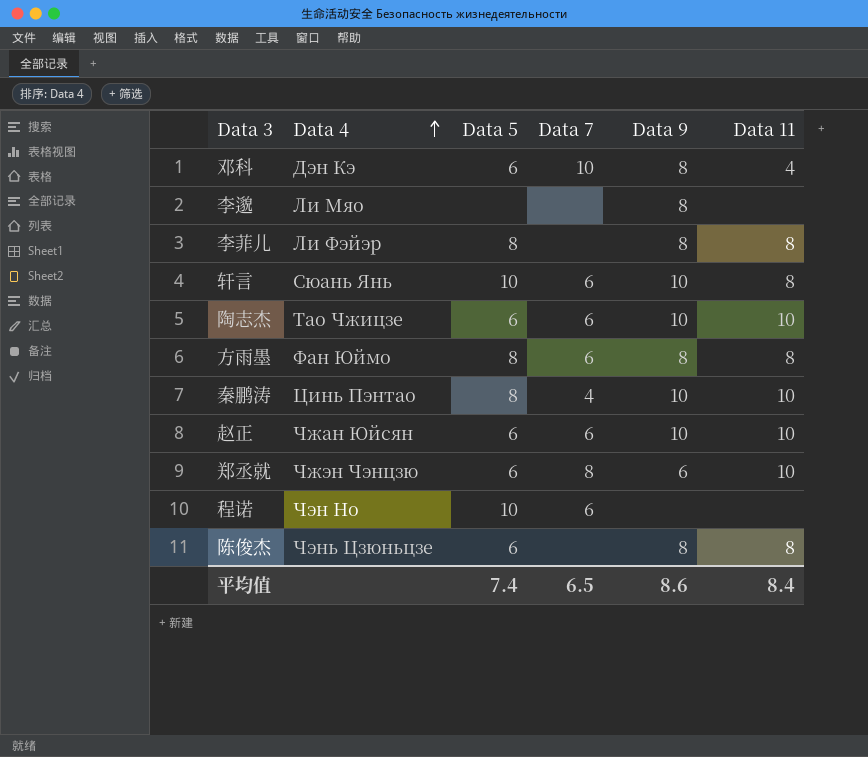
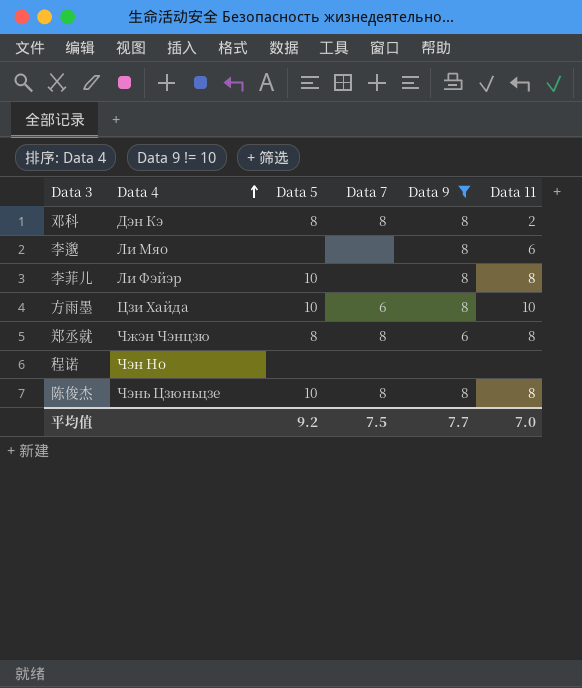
filter: none -> Data 9 != 10
邓科 | Data 5: 6 -> 8
邓科 | Data 7: 10 -> 8
邓科 | Data 11: 4 -> 2
李邈 | Data 11: none -> 6
李菲儿 | Data 5: 8 -> 10
方雨墨 | Data 4: Фан Юймо -> Цзи Хайда
方雨墨 | Data 5: 8 -> 10
方雨墨 | Data 11: 8 -> 10
郑丞就 | Data 5: 6 -> 8
郑丞就 | Data 11: 10 -> 8
程诺 | Data 5: 10 -> none
程诺 | Data 7: 6 -> none
陈俊杰 | Data 5: 6 -> 10
陈俊杰 | Data 7: none -> 8
平均值 | Data 5: 7.4 -> 9.2
平均值 | Data 7: 6.5 -> 7.5
平均值 | Data 9: 8.6 -> 7.7
平均值 | Data 11: 8.4 -> 7.0

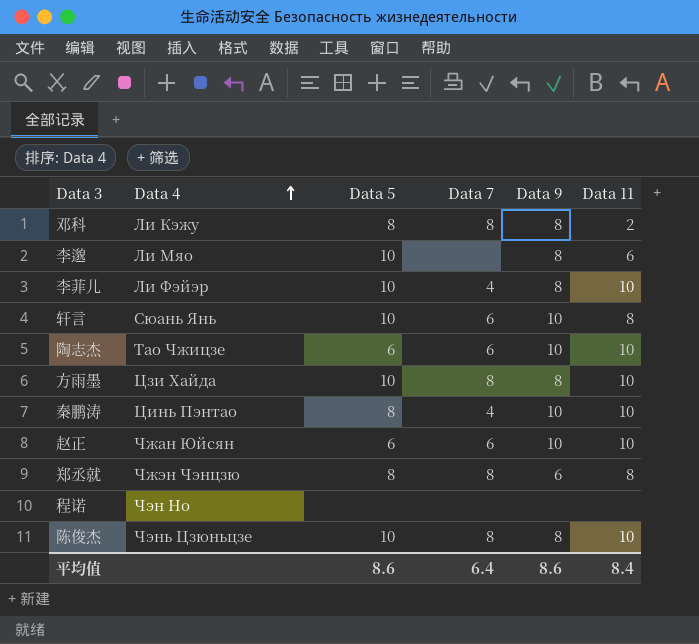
filter: Data 9 != 10 -> none
邓科 | Data 4: Дэн Кэ -> Ли Кэжу
李邈 | Data 5: none -> 10
李菲儿 | Data 7: none -> 4
李菲儿 | Data 11: 8 -> 10
方雨墨 | Data 7: 6 -> 8
陈俊杰 | Data 11: 8 -> 10
平均值 | Data 5: 9.2 -> 8.6
平均值 | Data 7: 7.5 -> 6.4
平均值 | Data 9: 7.7 -> 8.6
平均值 | Data 11: 7.0 -> 8.4

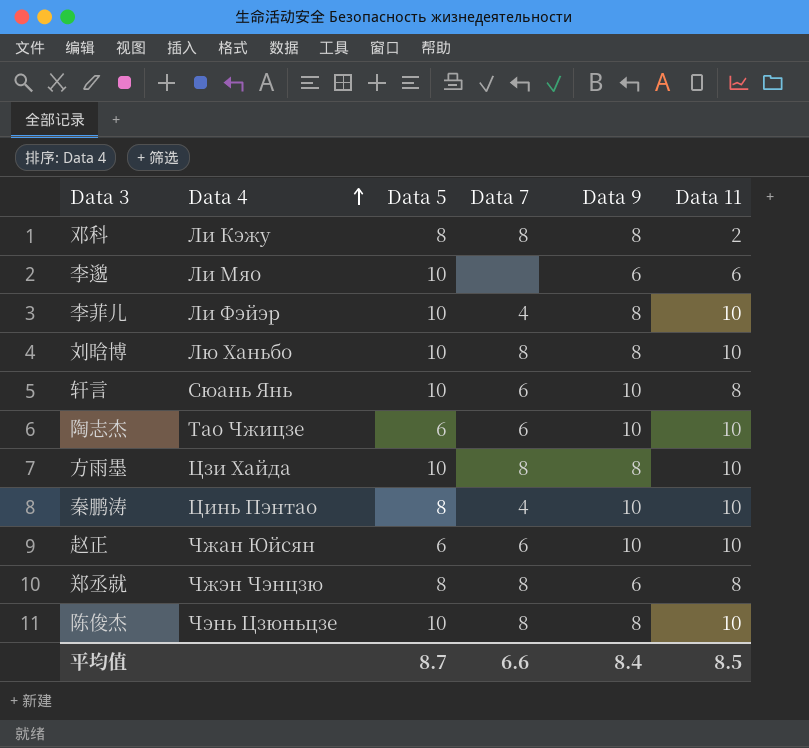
row 程诺: Чэн Но | none | none | none | none -> none
李邈 | Data 9: 8 -> 6
row 刘晗博: none -> Лю Ханьбо | 10 | 8 | 8 | 10
平均值 | Data 5: 8.6 -> 8.7
平均值 | Data 7: 6.4 -> 6.6
平均值 | Data 9: 8.6 -> 8.4
平均值 | Data 11: 8.4 -> 8.5

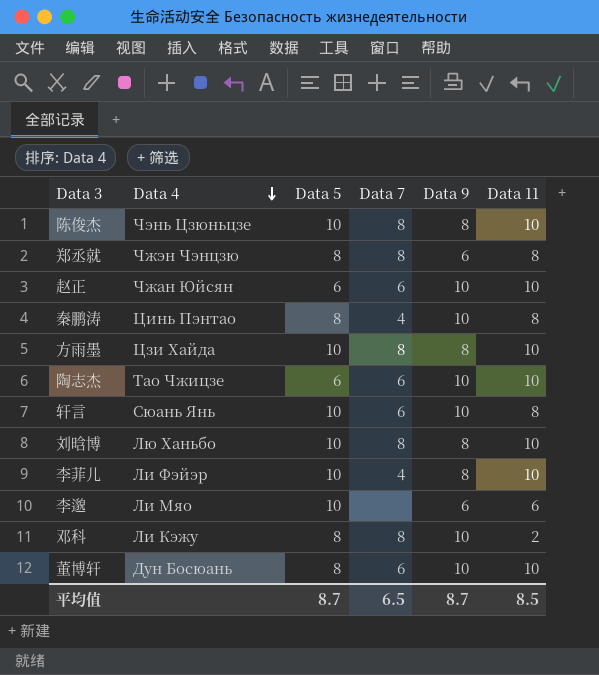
row order: Data 4 ascending -> Data 4 descending
秦鹏涛 | Data 11: 10 -> 8
邓科 | Data 9: 8 -> 10
row 董博轩: none -> Дун Босюань | 8 | 6 | 10 | 10
平均值 | Data 7: 6.6 -> 6.5
平均值 | Data 9: 8.4 -> 8.7

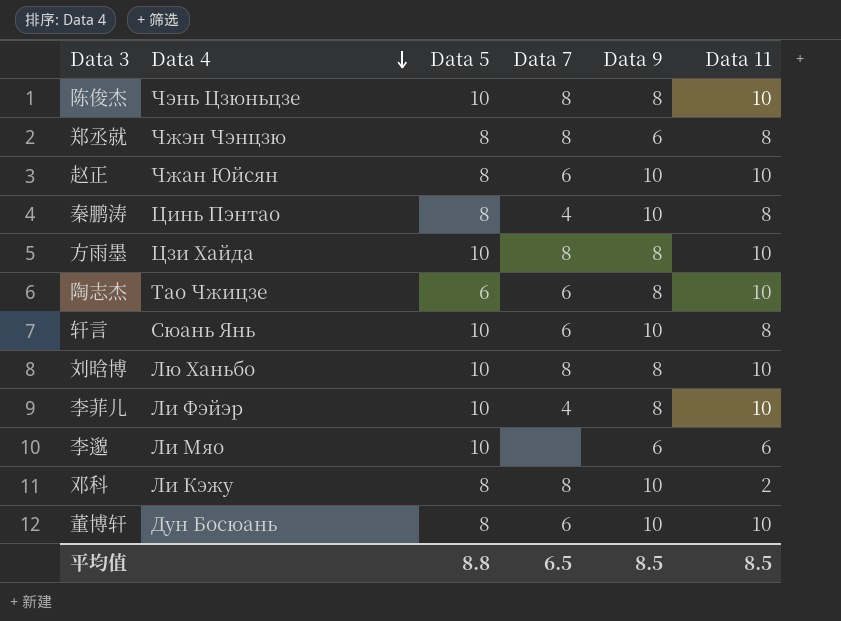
赵正 | Data 5: 6 -> 8
陶志杰 | Data 9: 10 -> 8
平均值 | Data 5: 8.7 -> 8.8
平均值 | Data 9: 8.7 -> 8.5

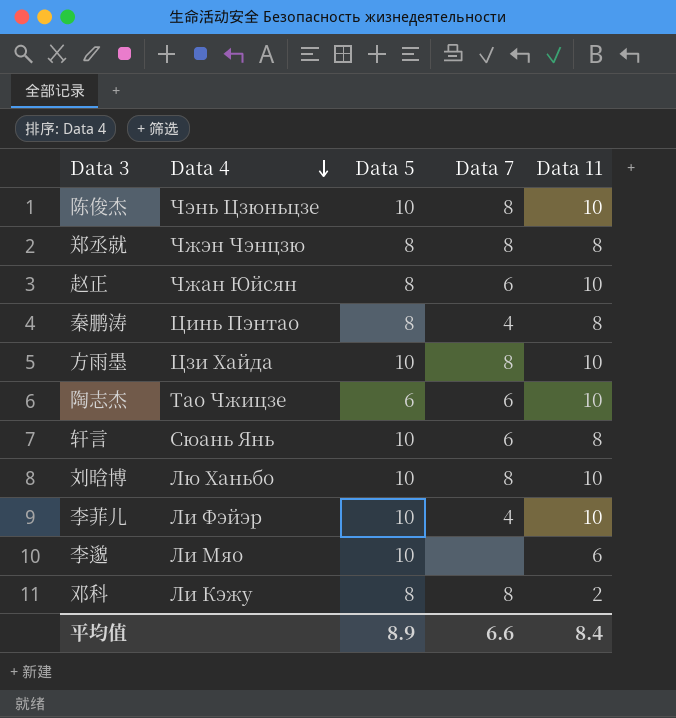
column Data 9 | position: 5 -> none
row 董博轩: Дун Босюань | 8 | 6 | 10 | 10 -> none
平均值 | Data 5: 8.8 -> 8.9
平均值 | Data 7: 6.5 -> 6.6
平均值 | Data 11: 8.5 -> 8.4

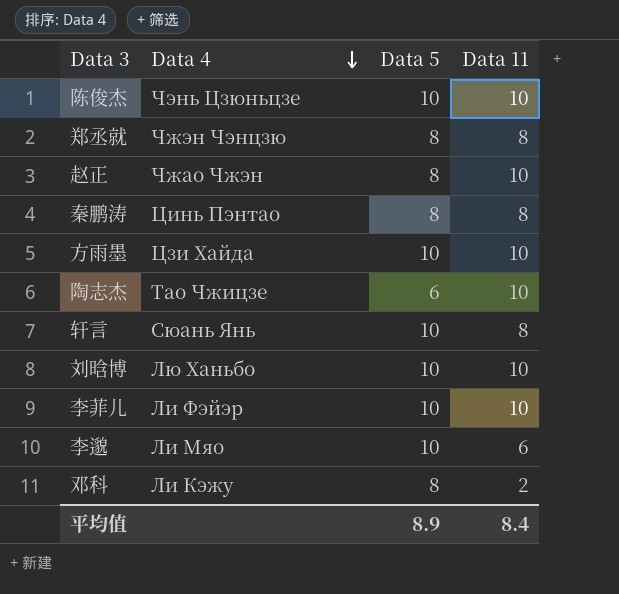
column Data 7 | position: 4 -> none
赵正 | Data 4: Чжан Юйсян -> Чжао Чжэн

